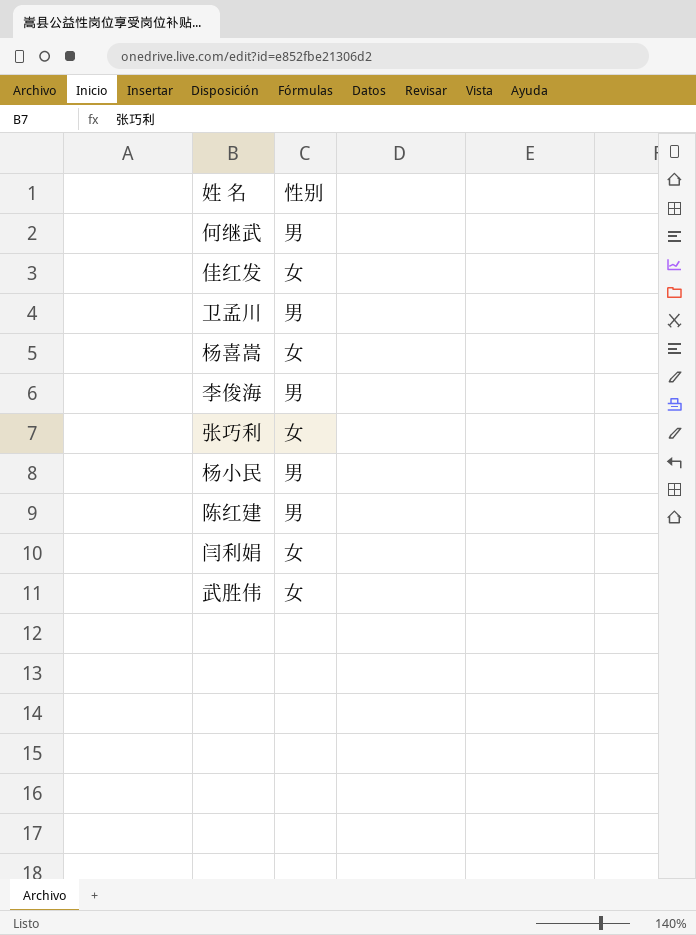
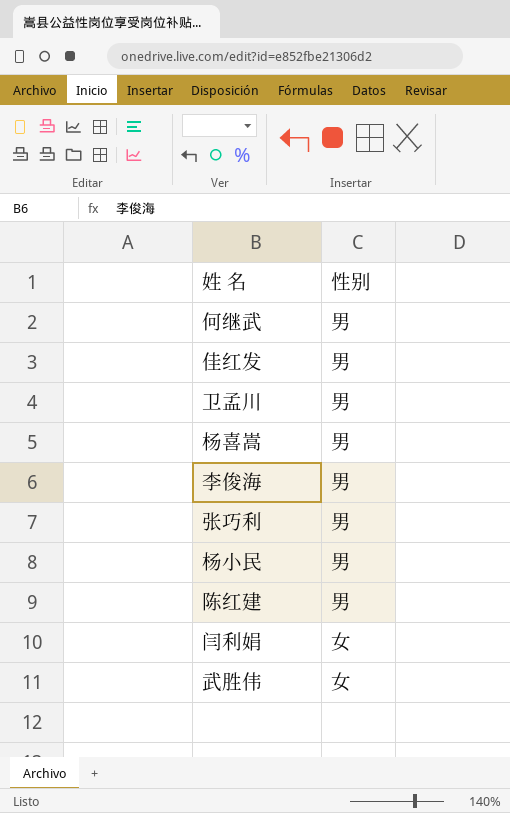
佳红发 | 性别: 女 -> 男
杨喜嵩 | 性别: 女 -> 男
张巧利 | 性别: 女 -> 男

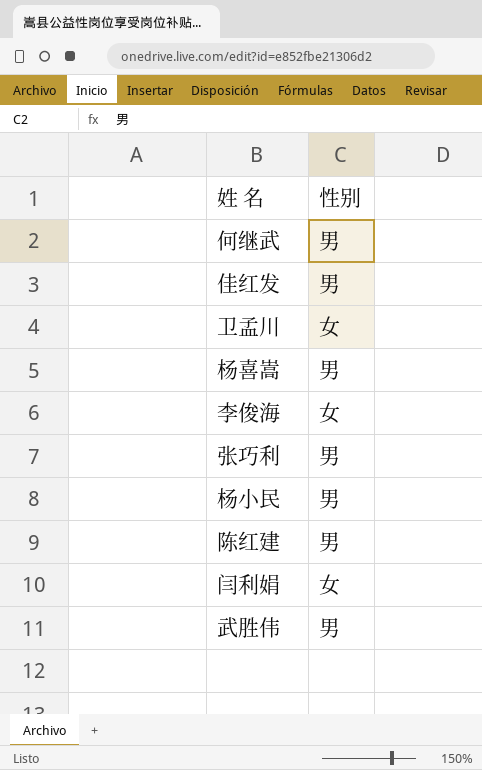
卫孟川 | 性别: 男 -> 女
李俊海 | 性别: 男 -> 女
武胜伟 | 性别: 女 -> 男

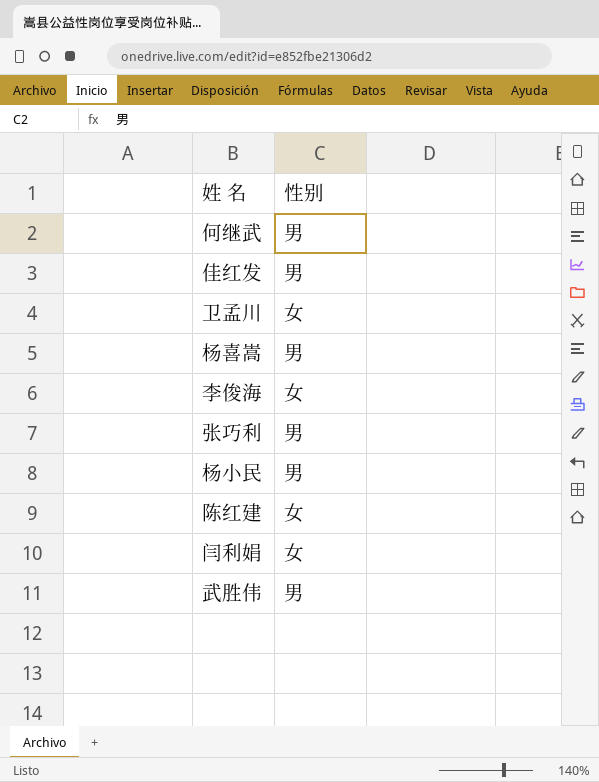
陈红建 | 性别: 男 -> 女

